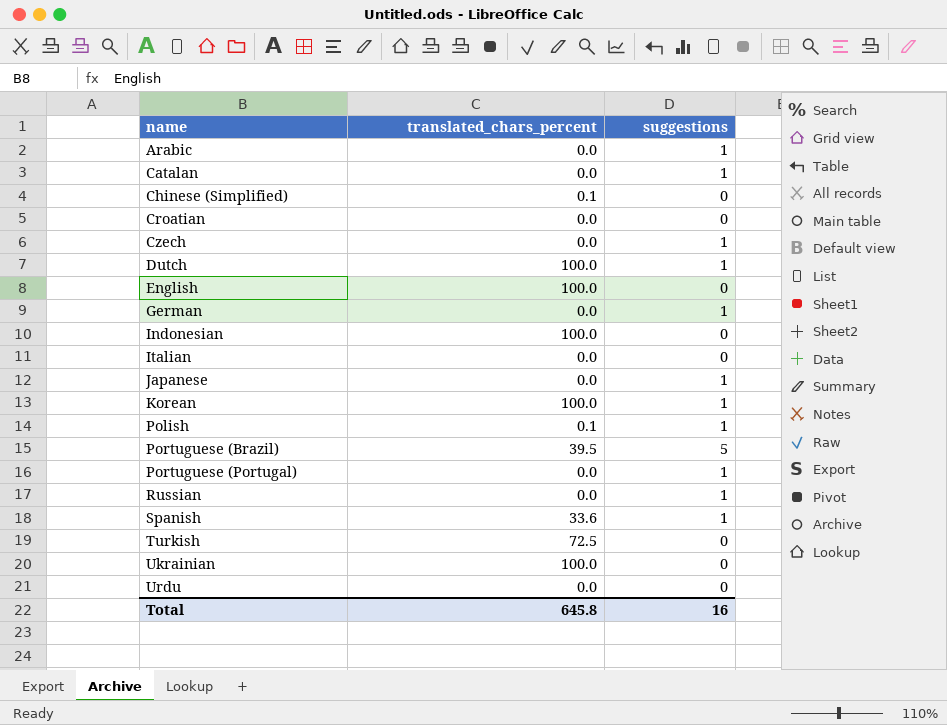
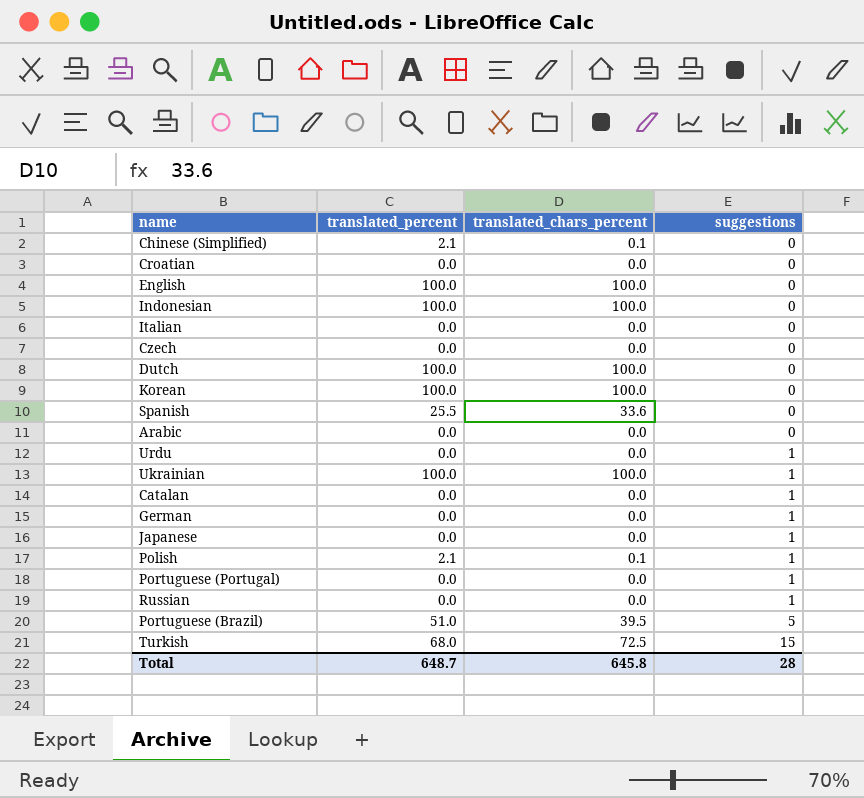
row order: name ascending -> suggestions ascending
column translated_percent | position: none -> 2
Czech | suggestions: 1 -> 0
Dutch | suggestions: 1 -> 0
Korean | suggestions: 1 -> 0
Spanish | suggestions: 1 -> 0
Arabic | suggestions: 1 -> 0
Urdu | suggestions: 0 -> 1
Ukrainian | suggestions: 0 -> 1
Turkish | suggestions: 0 -> 15
Total | suggestions: 16 -> 28

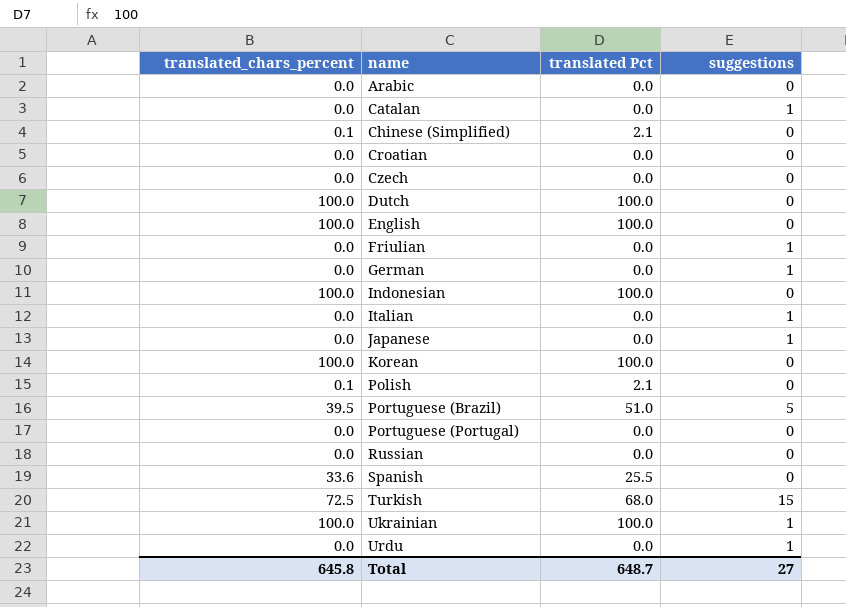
row order: suggestions ascending -> name ascending
column translated_chars_percent | position: 3 -> 1
column name: translated_percent -> translated Pct
row Friulian: none -> 0.0 | 0.0 | 1
Italian | suggestions: 0 -> 1
Polish | suggestions: 1 -> 0
Portuguese (Portugal) | suggestions: 1 -> 0
Russian | suggestions: 1 -> 0
Total | suggestions: 28 -> 27

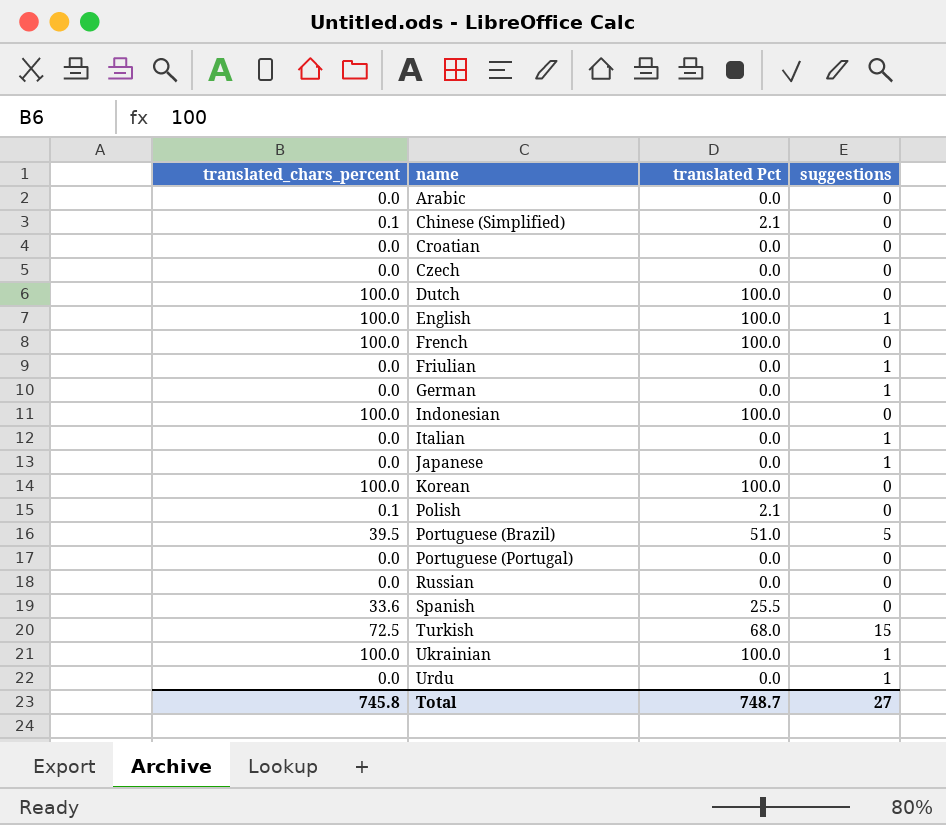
row Catalan: 0.0 | 0.0 | 1 -> none
English | suggestions: 0 -> 1
row French: none -> 100.0 | 100.0 | 0
Total | translated_chars_percent: 645.8 -> 745.8
Total | translated Pct: 648.7 -> 748.7

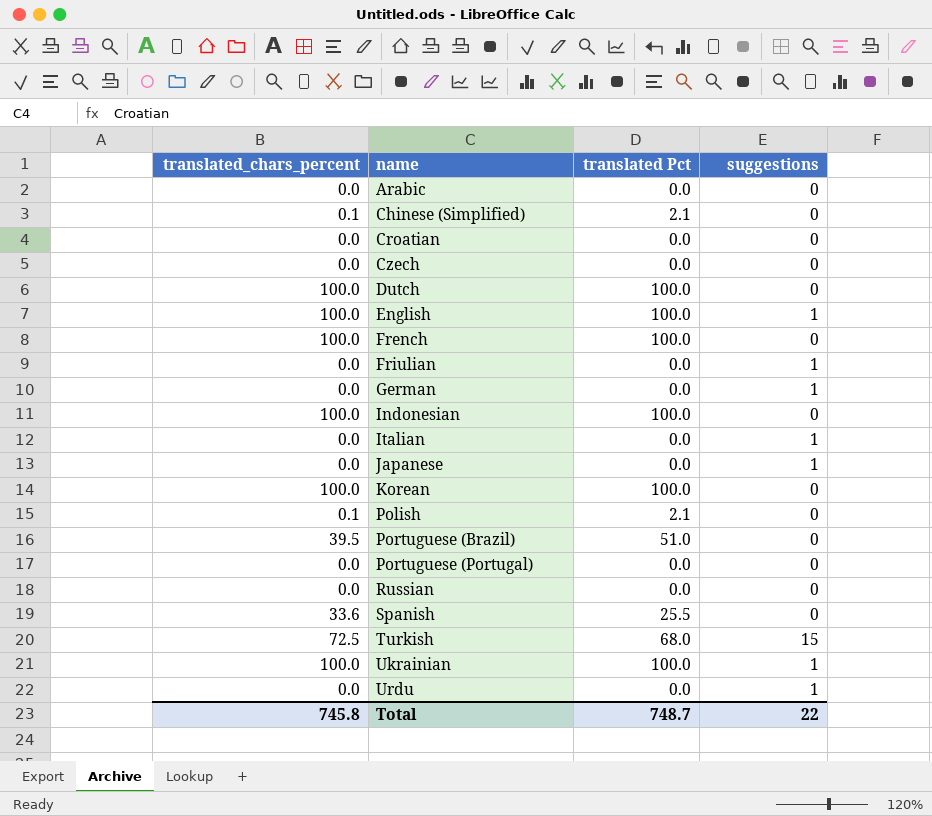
Portuguese (Brazil) | suggestions: 5 -> 0
Total | suggestions: 27 -> 22

